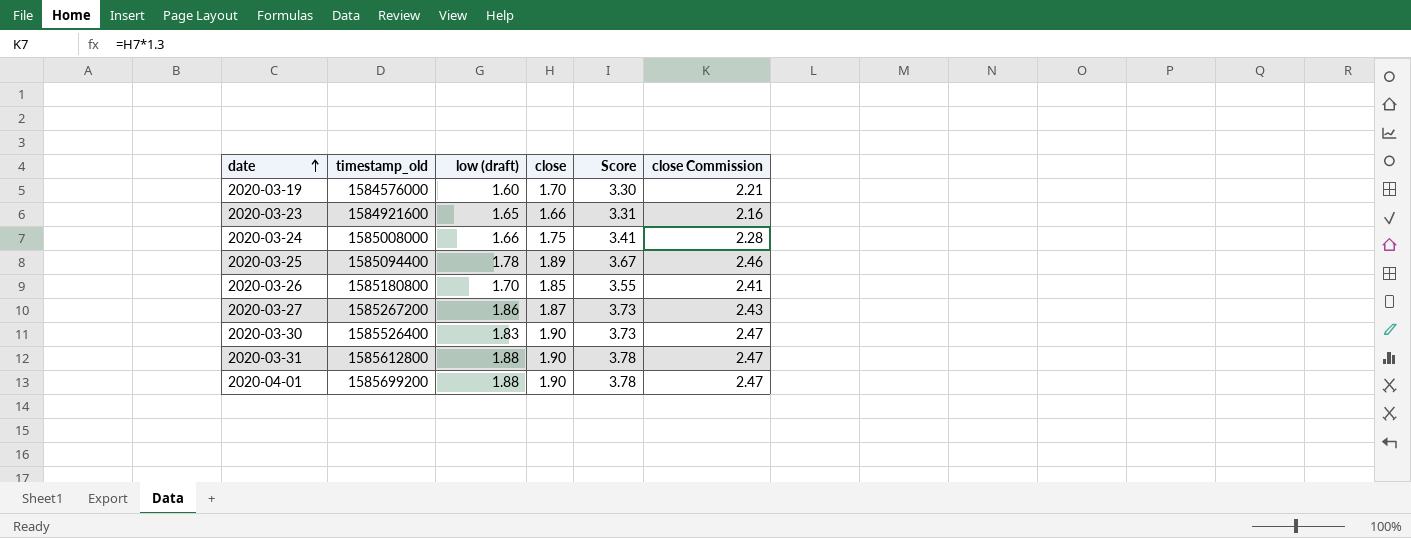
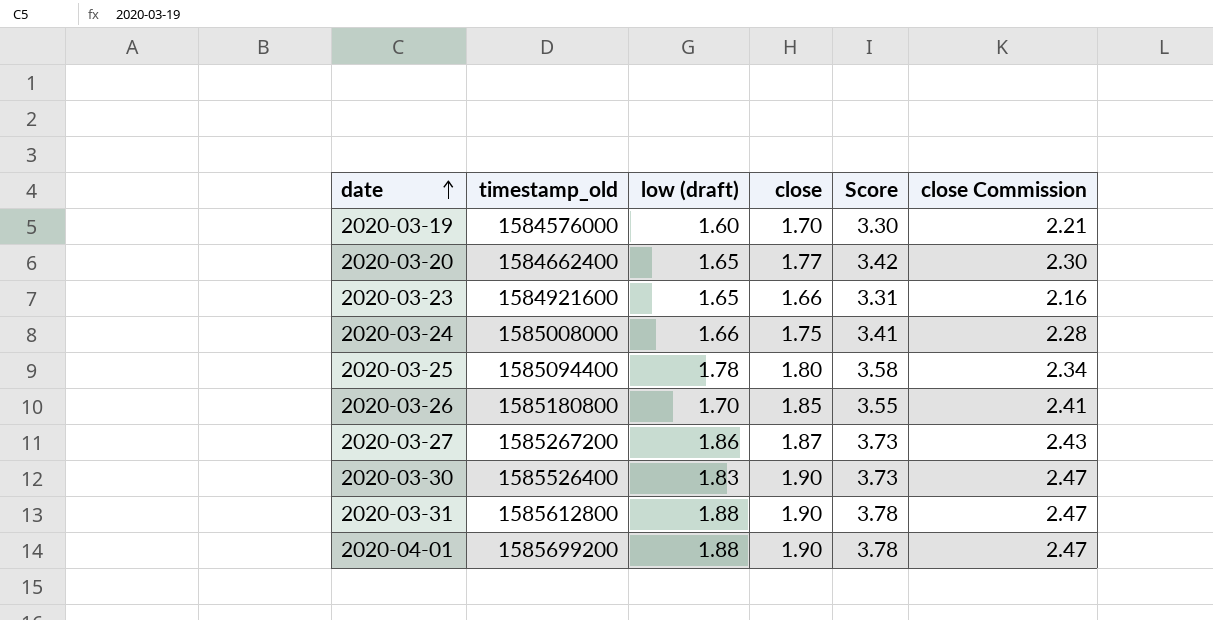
row 2020-03-20: none -> 1584662400 | 1.65 | 1.77 | 3.42 | 2.30
2020-03-25 | close: 1.89 -> 1.80
2020-03-25 | Score: 3.67 -> 3.58
2020-03-25 | close Commission: 2.46 -> 2.34

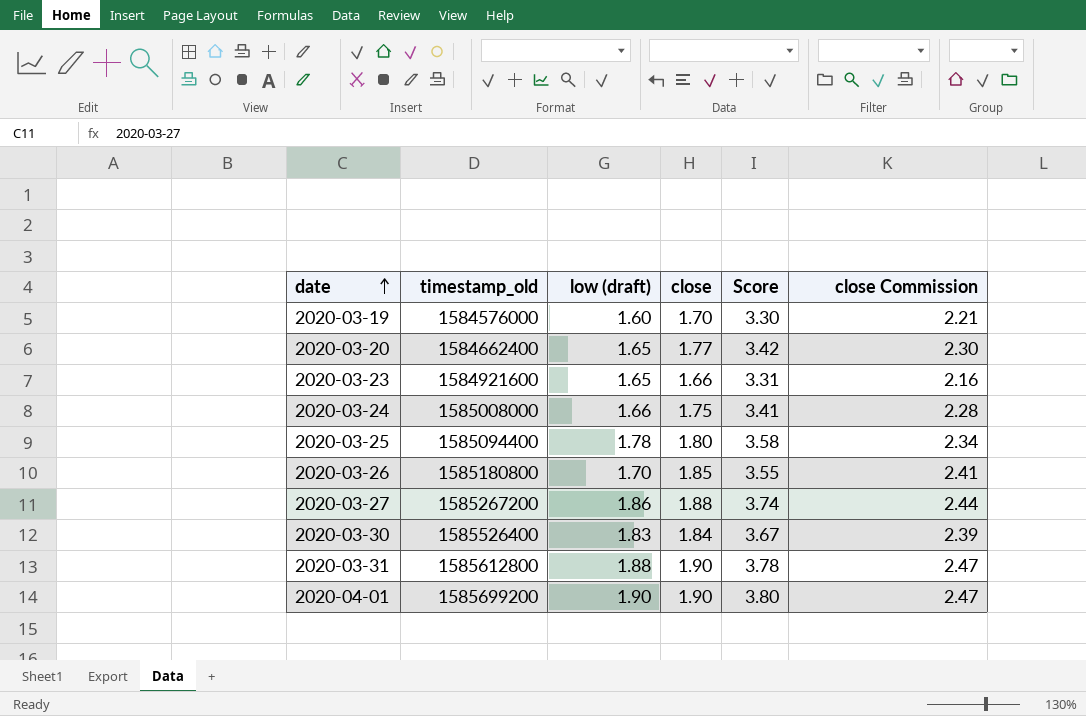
2020-03-27 | close: 1.87 -> 1.88
2020-03-27 | Score: 3.73 -> 3.74
2020-03-27 | close Commission: 2.43 -> 2.44
2020-03-30 | close: 1.90 -> 1.84
2020-03-30 | Score: 3.73 -> 3.67
2020-03-30 | close Commission: 2.47 -> 2.39
2020-04-01 | low (draft): 1.88 -> 1.90
2020-04-01 | Score: 3.78 -> 3.80

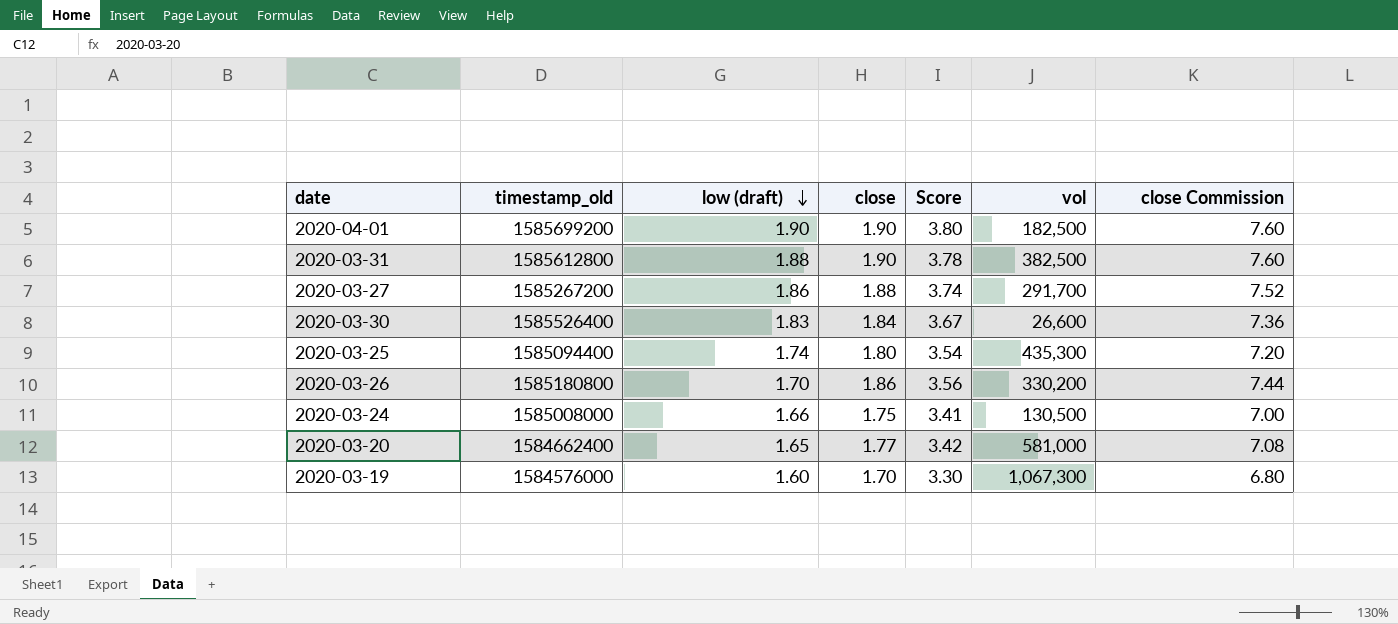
row order: date ascending -> low (draft) descending
column vol | position: none -> 6
column close Commission | formula: [close] * 1.3 -> [close] * 4
row 2020-03-23: 1584921600 | 1.65 | 1.66 | 3.31 | 2.16 -> none
2020-03-25 | low (draft): 1.78 -> 1.74
2020-03-25 | Score: 3.58 -> 3.54
2020-03-26 | close: 1.85 -> 1.86
2020-03-26 | Score: 3.55 -> 3.56

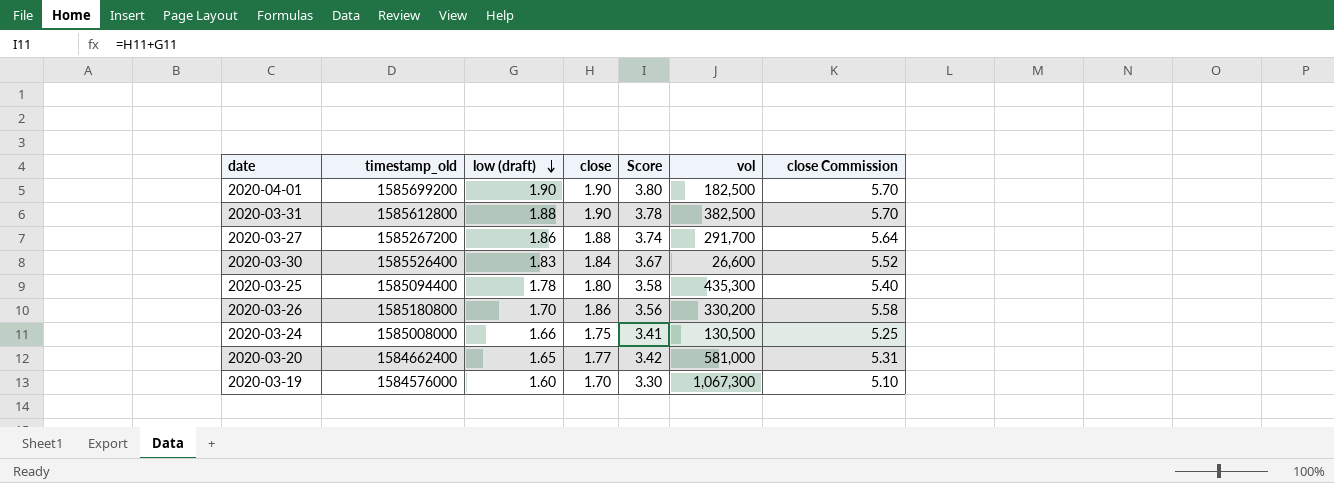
column close Commission | formula: [close] * 4 -> [close] * 3
2020-03-25 | low (draft): 1.74 -> 1.78
2020-03-25 | Score: 3.54 -> 3.58

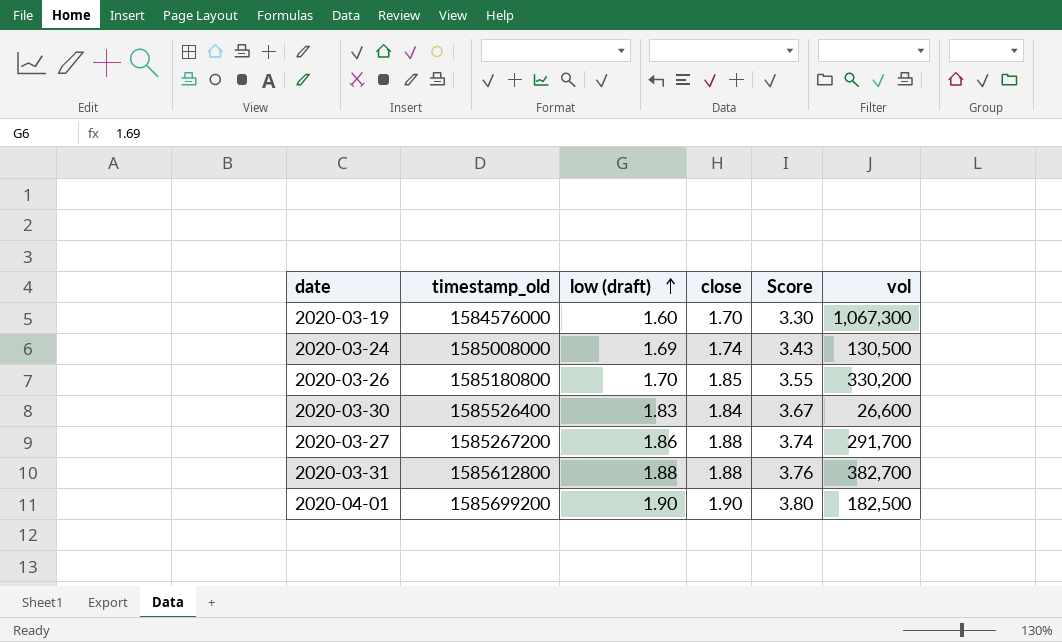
row order: low (draft) descending -> low (draft) ascending
column close Commission | formula: [close] * 3 -> none
row 2020-03-25: 1585094400 | 1.78 | 1.80 | 3.58 | 435,300 | 5.40 -> none
row 2020-03-20: 1584662400 | 1.65 | 1.77 | 3.42 | 581,000 | 5.31 -> none
2020-03-24 | low (draft): 1.66 -> 1.69
2020-03-24 | close: 1.75 -> 1.74
2020-03-24 | Score: 3.41 -> 3.43
2020-03-26 | close: 1.86 -> 1.85
2020-03-26 | Score: 3.56 -> 3.55
2020-03-31 | close: 1.90 -> 1.88
2020-03-31 | Score: 3.78 -> 3.76
2020-03-31 | vol: 382,500 -> 382,700

